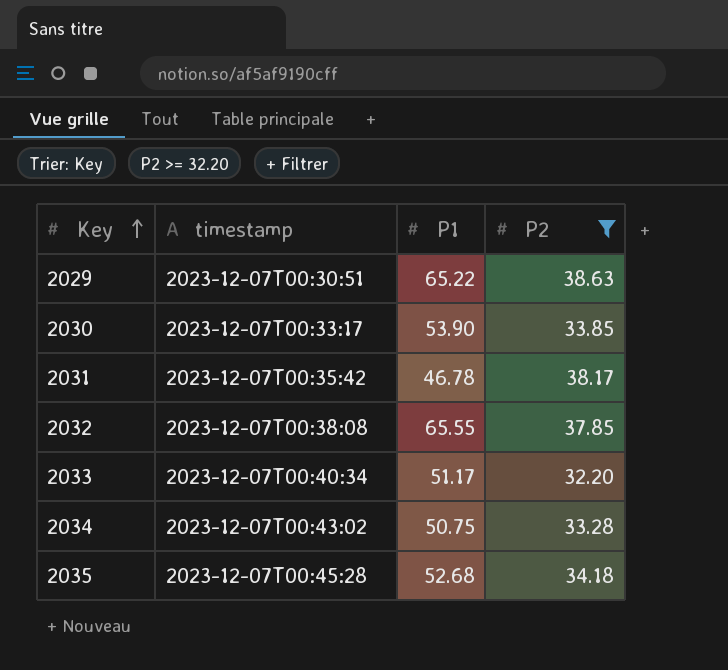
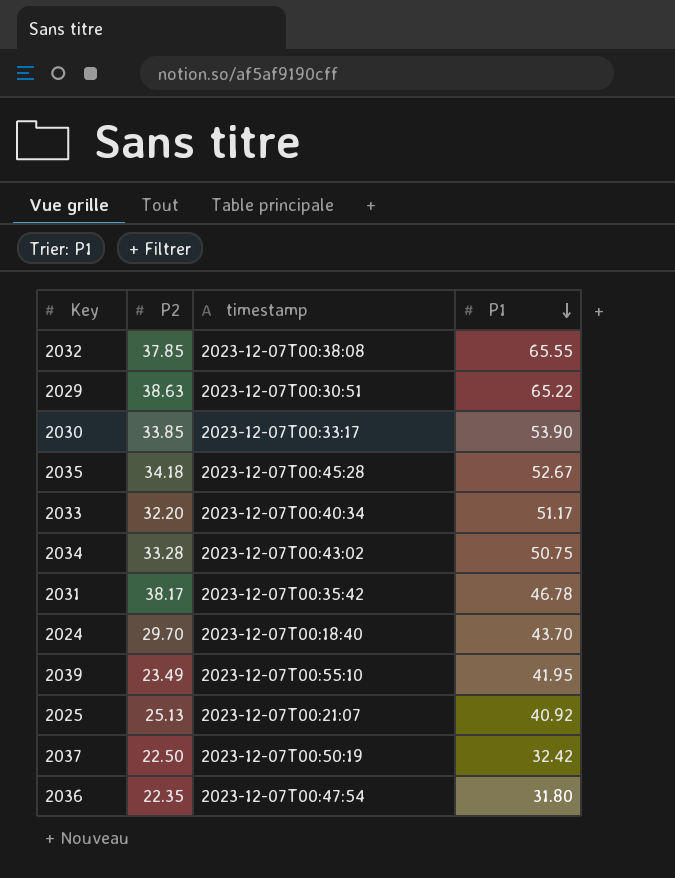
filter: P2 >= 32.20 -> none
row order: Key ascending -> P1 descending
column P2 | position: 4 -> 2
2035 | P1: 52.68 -> 52.67

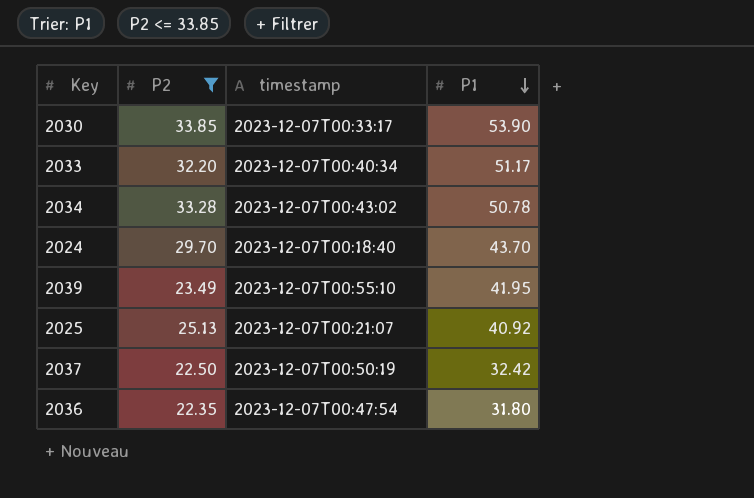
filter: none -> P2 <= 33.85
2034 | P1: 50.75 -> 50.78

